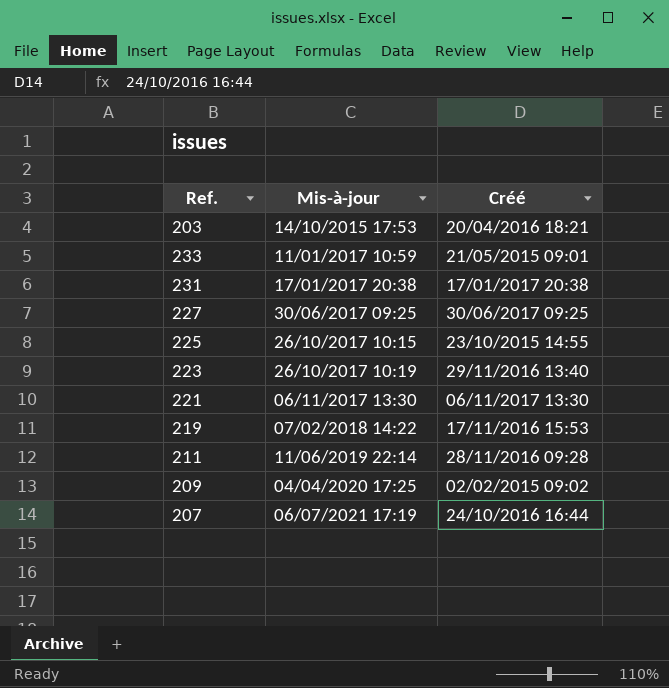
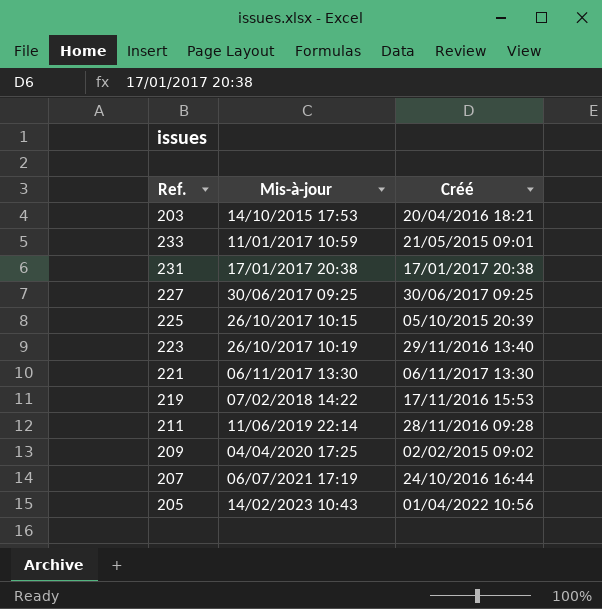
225 | Créé: 23/10/2015 14:55 -> 05/10/2015 20:39
row 205: none -> 14/02/2023 10:43 | 01/04/2022 10:56

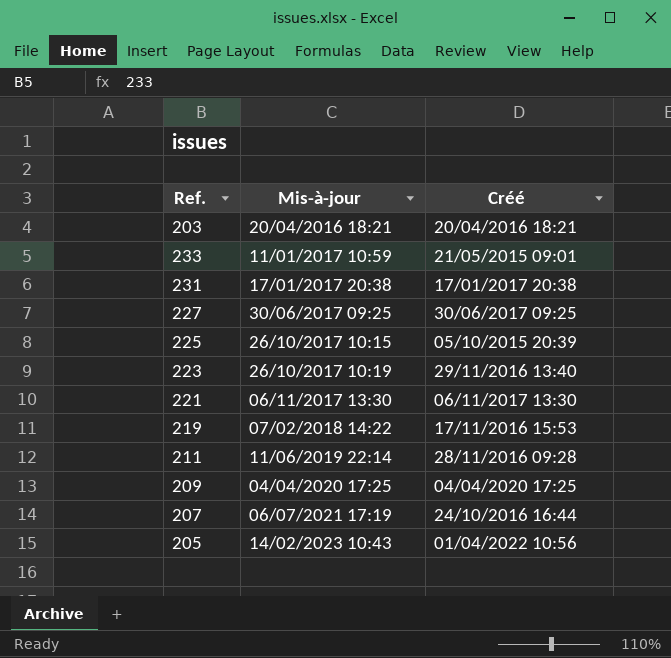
203 | Mis-à-jour: 14/10/2015 17:53 -> 20/04/2016 18:21
209 | Créé: 02/02/2015 09:02 -> 04/04/2020 17:25

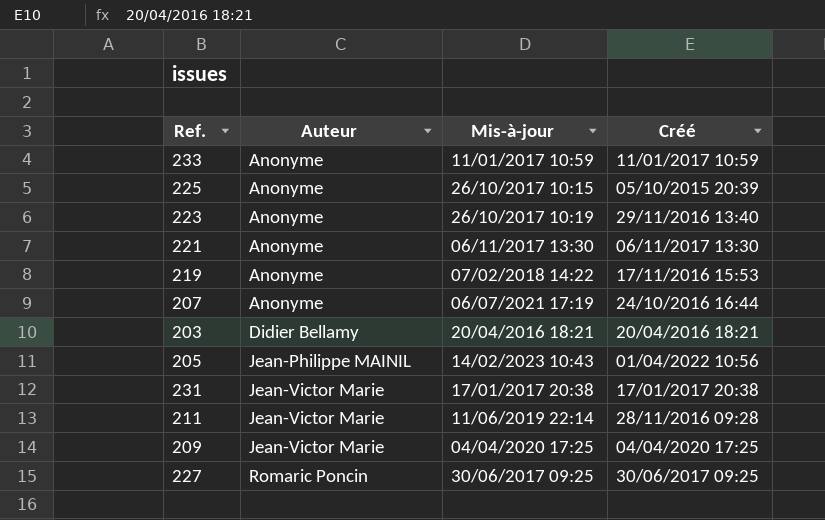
row order: Mis-à-jour ascending -> Auteur ascending
column Auteur | position: none -> 2
233 | Créé: 21/05/2015 09:01 -> 11/01/2017 10:59

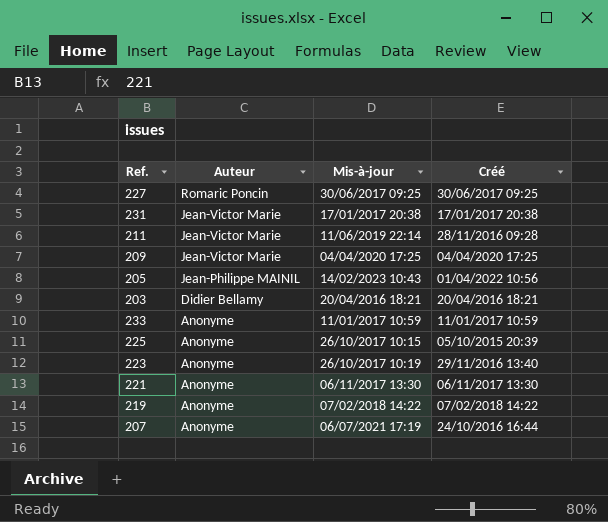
row order: Auteur ascending -> Auteur descending
219 | Créé: 17/11/2016 15:53 -> 07/02/2018 14:22

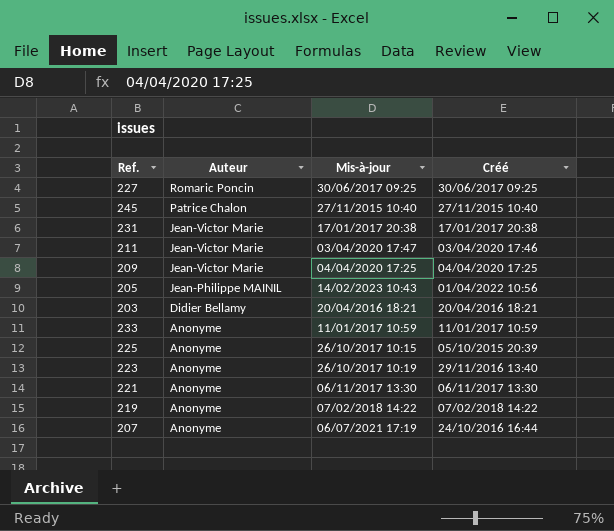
row 245: none -> Patrice Chalon | 27/11/2015 10:40 | 27/11/2015 10:40
211 | Mis-à-jour: 11/06/2019 22:14 -> 03/04/2020 17:47
211 | Créé: 28/11/2016 09:28 -> 03/04/2020 17:46

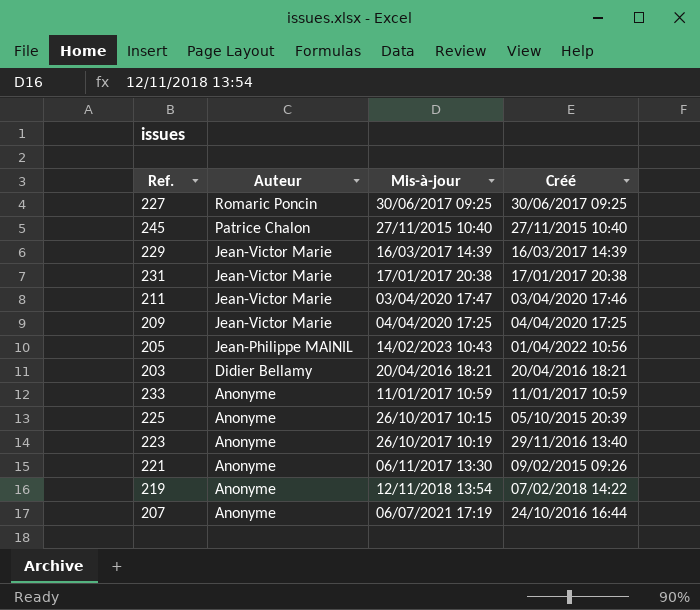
row 229: none -> Jean-Victor Marie | 16/03/2017 14:39 | 16/03/2017 14:39
221 | Créé: 06/11/2017 13:30 -> 09/02/2015 09:26
219 | Mis-à-jour: 07/02/2018 14:22 -> 12/11/2018 13:54

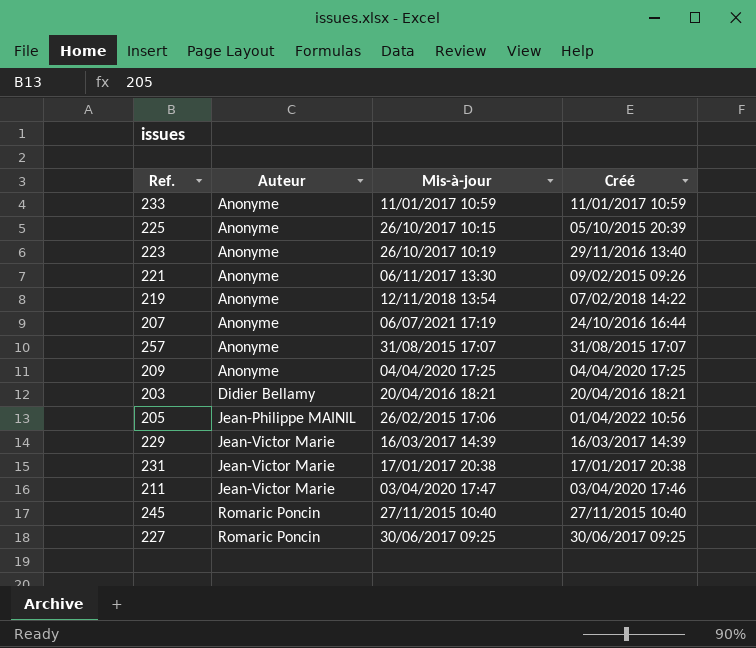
row order: Auteur descending -> Auteur ascending
row 257: none -> Anonyme | 31/08/2015 17:07 | 31/08/2015 17:07
209 | Auteur: Jean-Victor Marie -> Anonyme
205 | Mis-à-jour: 14/02/2023 10:43 -> 26/02/2015 17:06
245 | Auteur: Patrice Chalon -> Romaric Poncin

